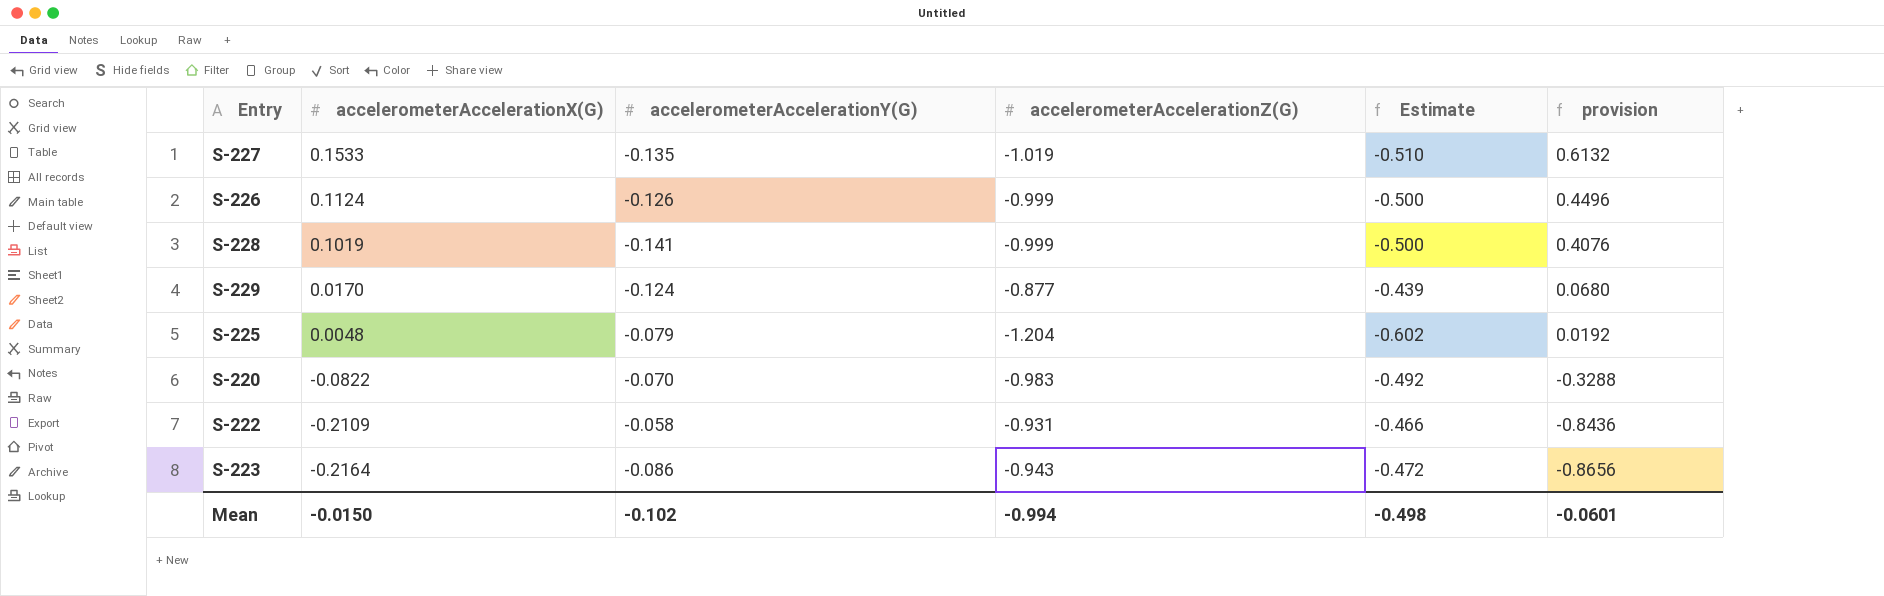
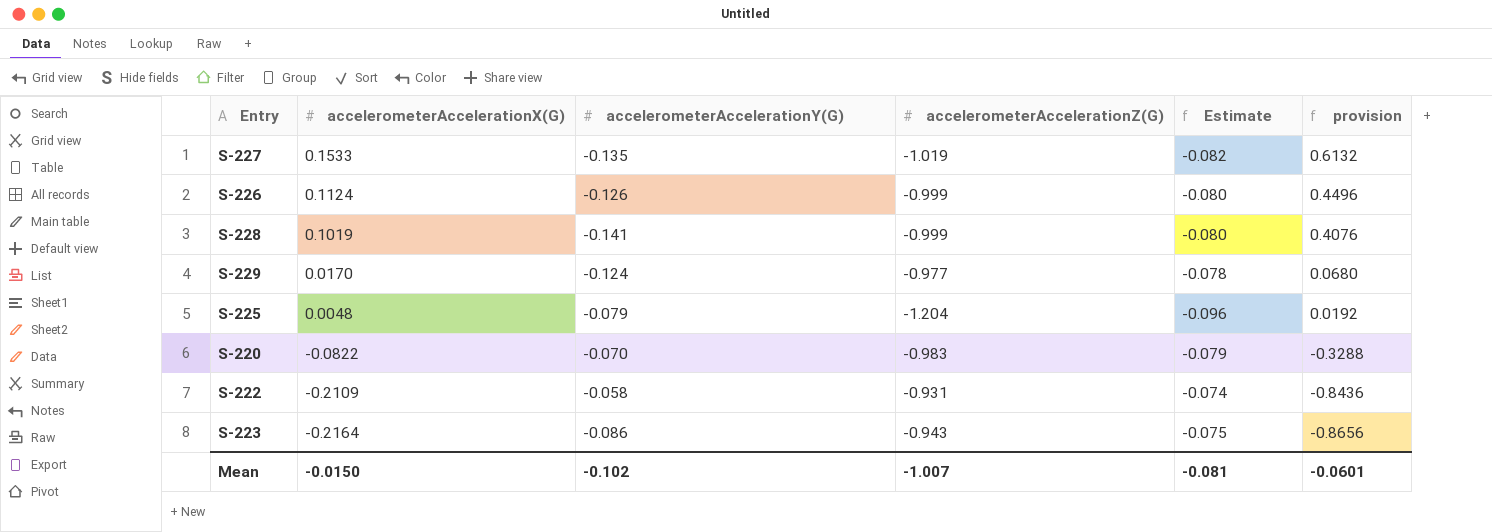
column Estimate | formula: [accelerometerAccelerationZ(G)] * 0.5 -> [accelerometerAccelerationZ(G)] * 0.08
S-229 | accelerometerAccelerationZ(G): -0.877 -> -0.977
Mean | accelerometerAccelerationZ(G): -0.994 -> -1.007
Mean | Estimate: -0.498 -> -0.081

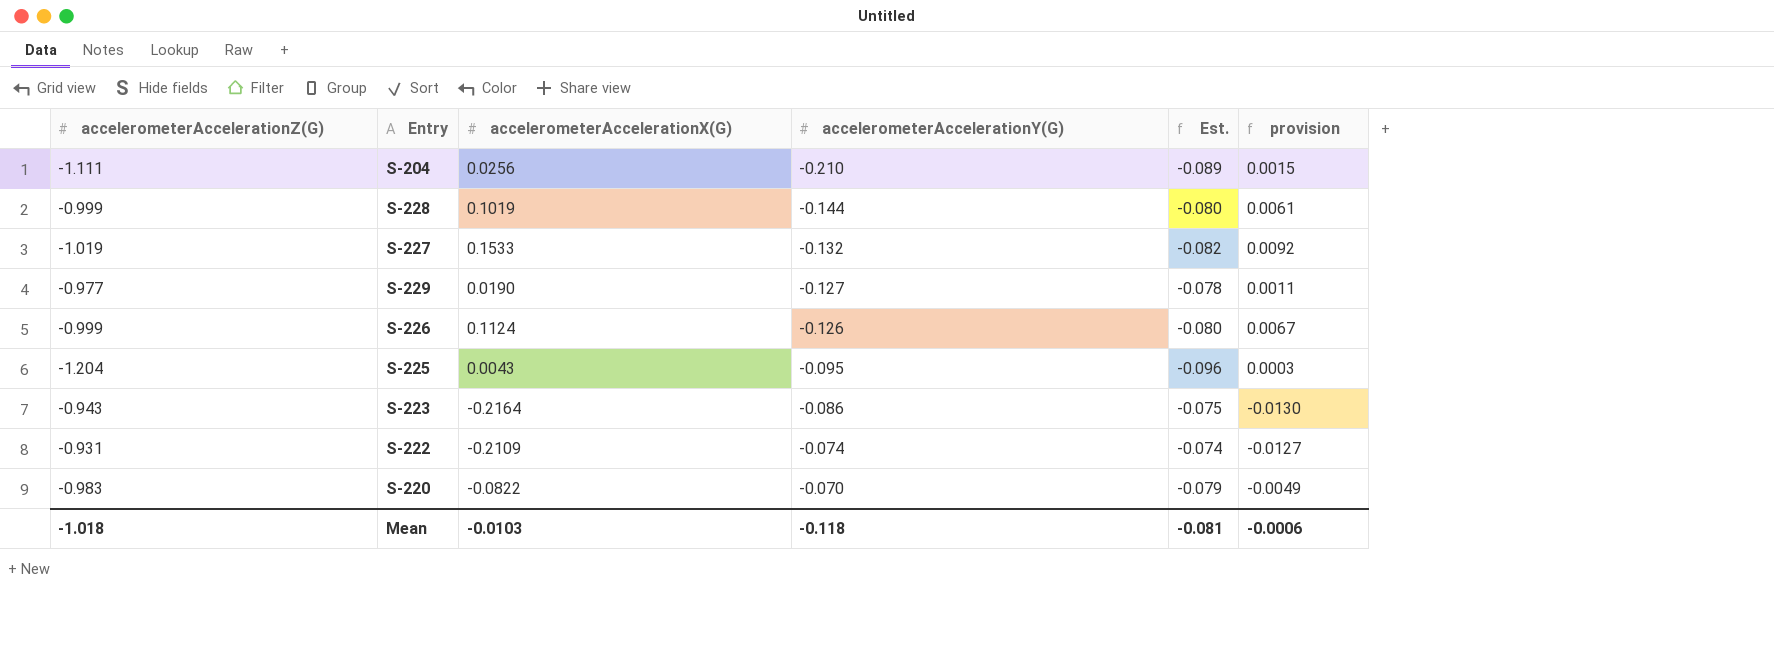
row order: accelerometerAccelerationX(G) descending -> accelerometerAccelerationY(G) ascending
column accelerometerAccelerationZ(G) | position: 4 -> 1
column name: Estimate -> Est.
column provision | formula: [accelerometerAccelerationX(G)] * 4 -> [accelerometerAccelerationX(G)] * 0.06
row S-204: none -> -1.111 | 0.0256 | -0.210 | -0.089 | 0.0015
S-228 | accelerometerAccelerationY(G): -0.141 -> -0.144
S-227 | accelerometerAccelerationY(G): -0.135 -> -0.132
S-229 | accelerometerAccelerationX(G): 0.0170 -> 0.0190
S-229 | accelerometerAccelerationY(G): -0.124 -> -0.127
S-225 | accelerometerAccelerationX(G): 0.0048 -> 0.0043
S-225 | accelerometerAccelerationY(G): -0.079 -> -0.095
S-222 | accelerometerAccelerationY(G): -0.058 -> -0.074
Mean | accelerometerAccelerationZ(G): -1.007 -> -1.018
Mean | accelerometerAccelerationX(G): -0.0150 -> -0.0103
Mean | accelerometerAccelerationY(G): -0.102 -> -0.118
Mean | provision: -0.0601 -> -0.0006

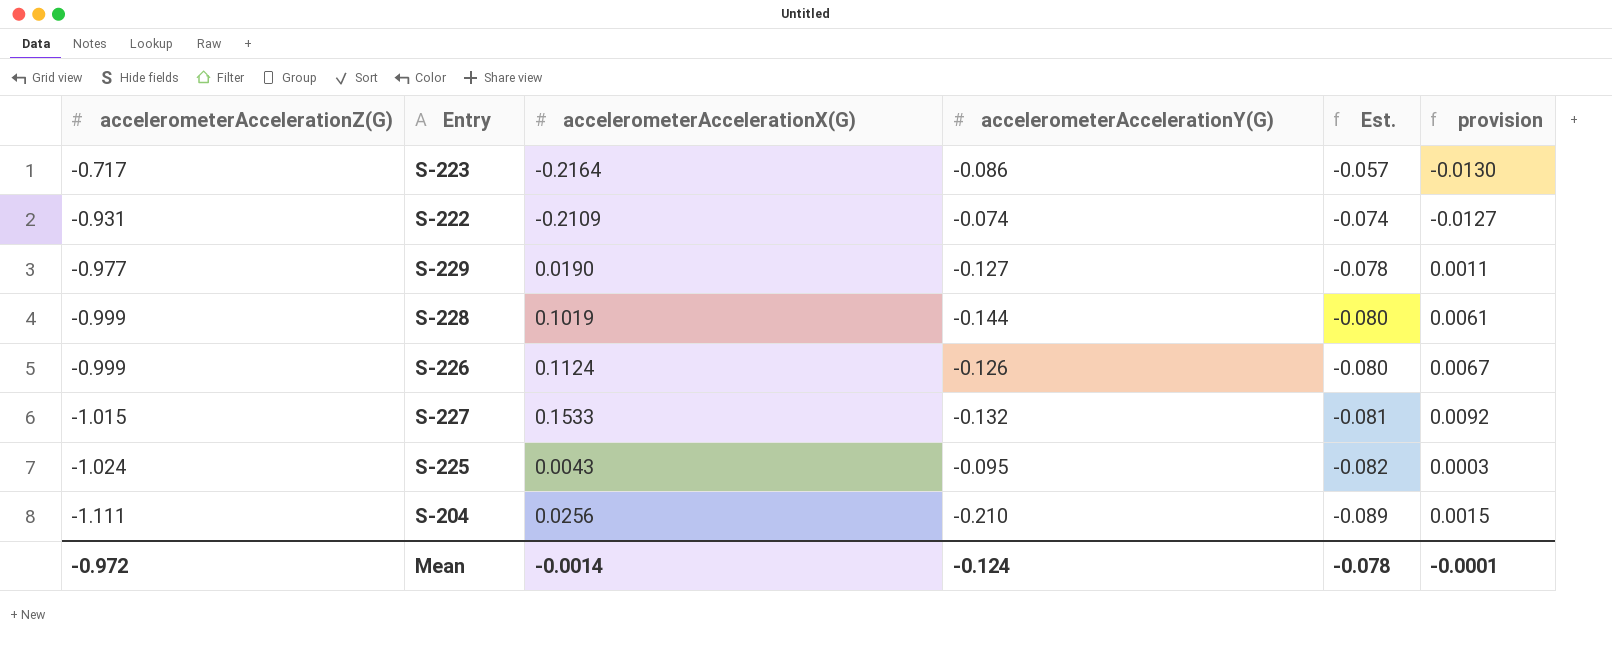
row order: accelerometerAccelerationY(G) ascending -> accelerometerAccelerationZ(G) descending
row S-220: -0.983 | -0.0822 | -0.070 | -0.079 | -0.0049 -> none
S-223 | accelerometerAccelerationZ(G): -0.943 -> -0.717
S-223 | Est.: -0.075 -> -0.057
S-227 | accelerometerAccelerationZ(G): -1.019 -> -1.015
S-227 | Est.: -0.082 -> -0.081
S-225 | accelerometerAccelerationZ(G): -1.204 -> -1.024
S-225 | Est.: -0.096 -> -0.082
Mean | accelerometerAccelerationZ(G): -1.018 -> -0.972
Mean | accelerometerAccelerationX(G): -0.0103 -> -0.0014
Mean | accelerometerAccelerationY(G): -0.118 -> -0.124
Mean | Est.: -0.081 -> -0.078
Mean | provision: -0.0006 -> -0.0001

